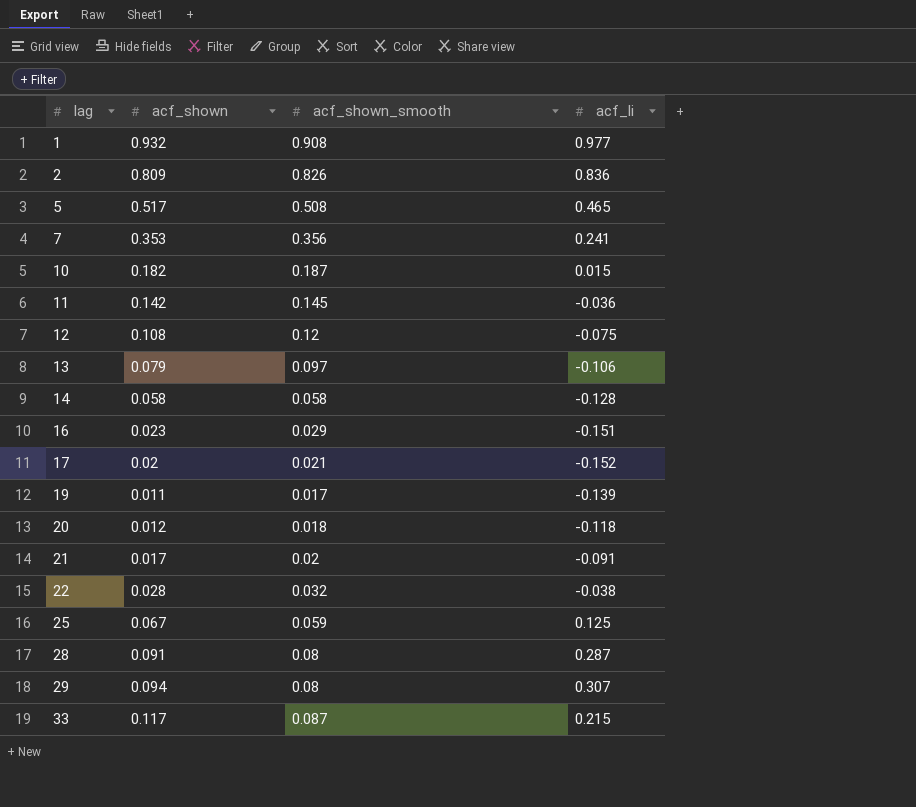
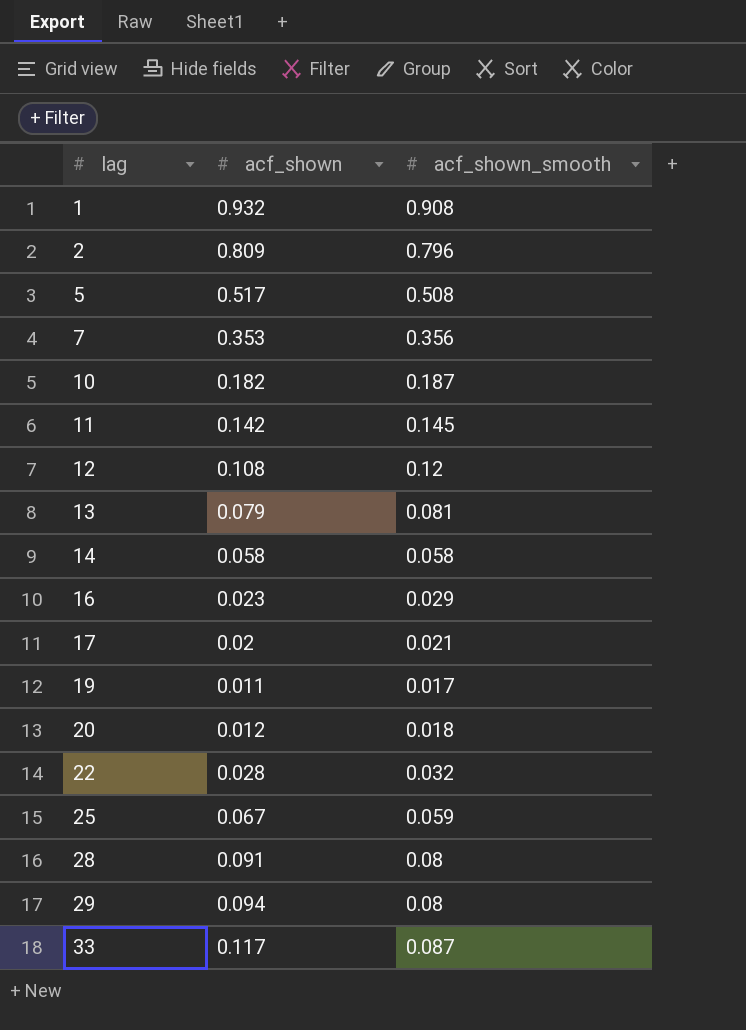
column acf_li | position: 4 -> none
row 21: 0.017 | 0.02 | -0.091 -> none
2 | acf_shown_smooth: 0.826 -> 0.796
13 | acf_shown_smooth: 0.097 -> 0.081

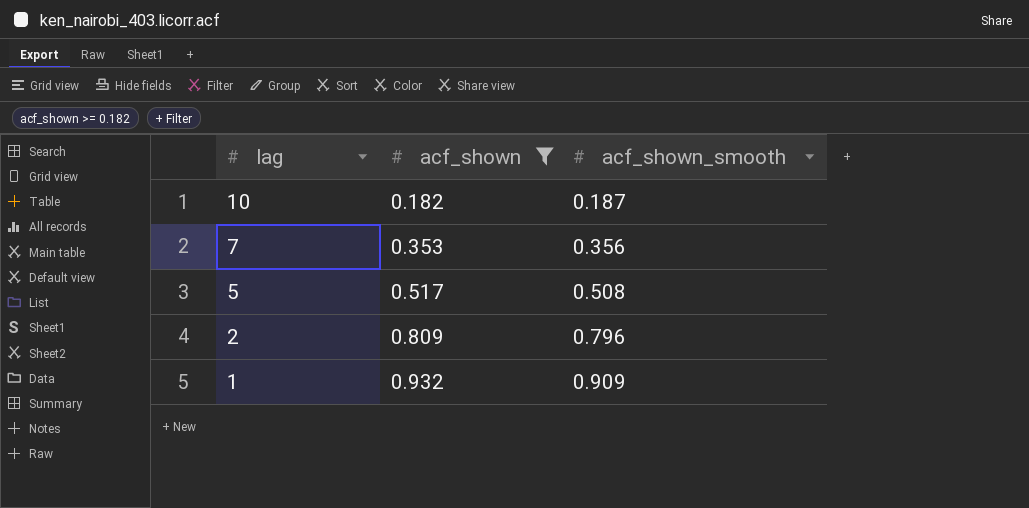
filter: none -> acf_shown >= 0.182
row order: lag ascending -> lag descending
1 | acf_shown_smooth: 0.908 -> 0.909

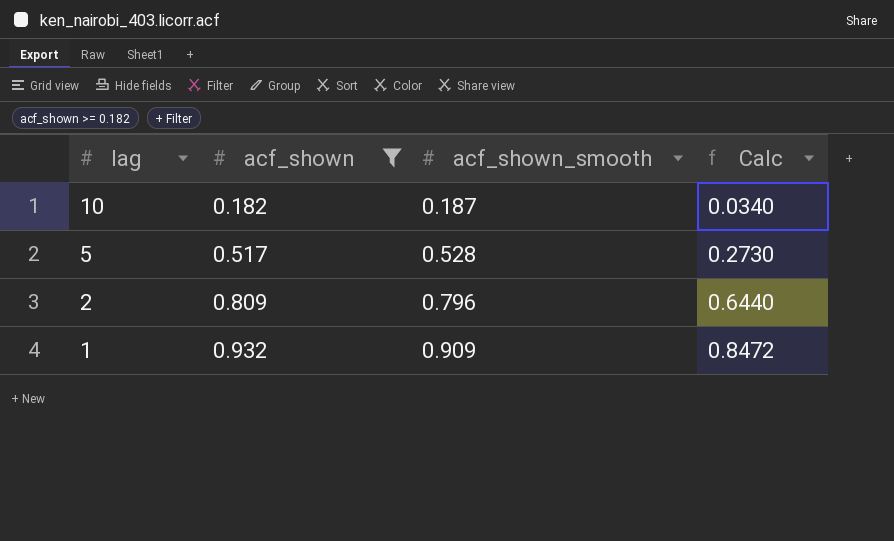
column Calc | formula: none -> [acf_shown] * [acf_shown_smooth]
row 7: 0.353 | 0.356 -> none
5 | acf_shown_smooth: 0.508 -> 0.528

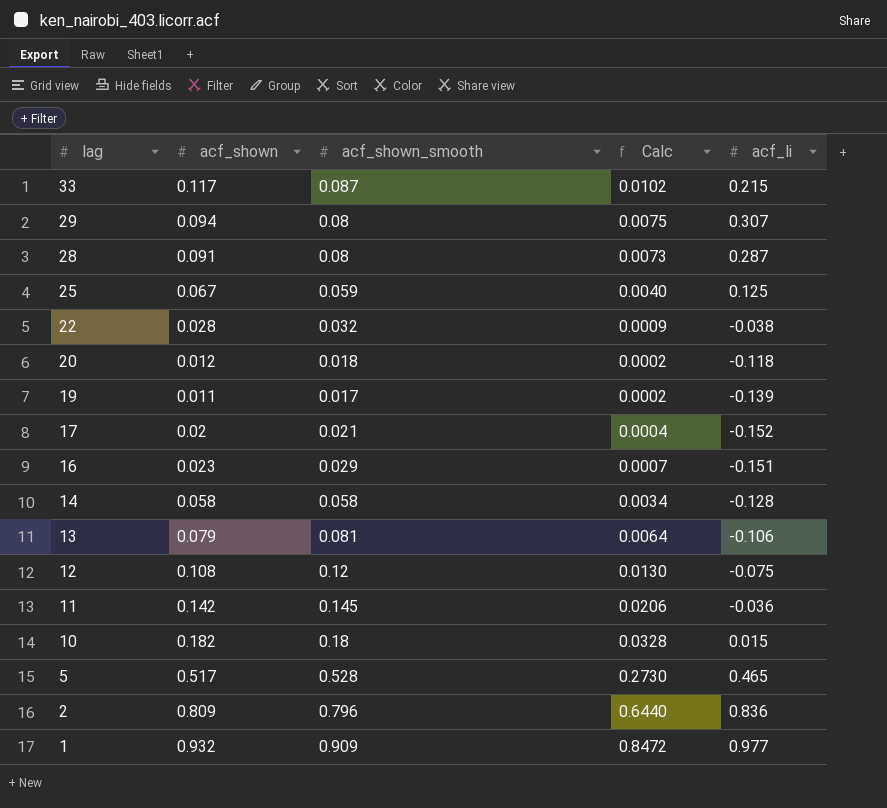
filter: acf_shown >= 0.182 -> none
column acf_li | position: none -> 5
10 | acf_shown_smooth: 0.187 -> 0.18
10 | Calc: 0.0340 -> 0.0328

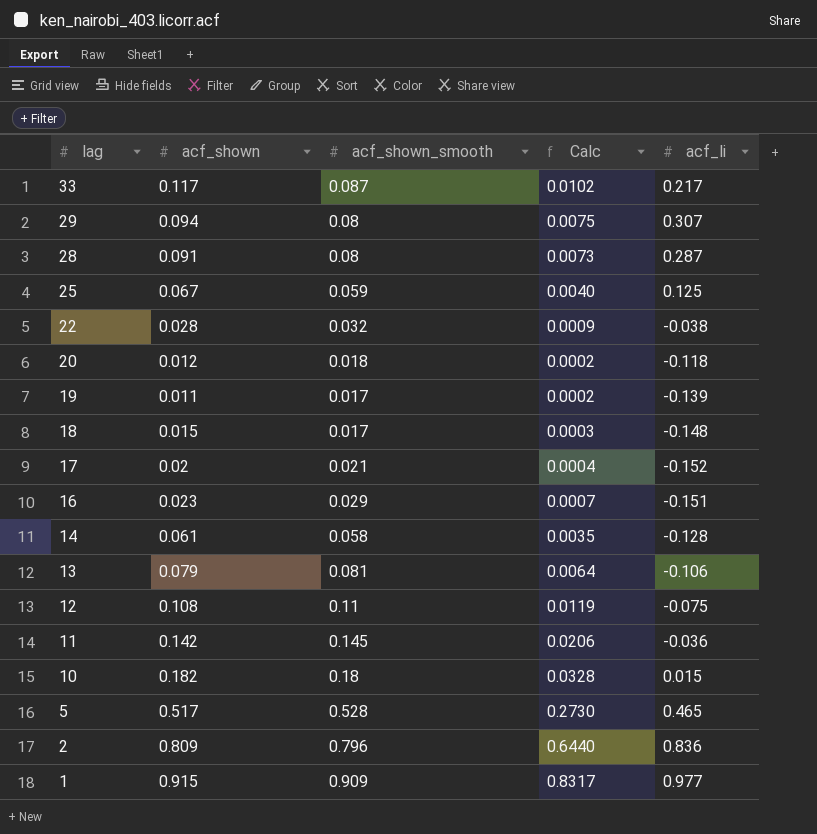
33 | acf_li: 0.215 -> 0.217
row 18: none -> 0.015 | 0.017 | 0.0003 | -0.148
14 | acf_shown: 0.058 -> 0.061
14 | Calc: 0.0034 -> 0.0035
12 | acf_shown_smooth: 0.12 -> 0.11
12 | Calc: 0.0130 -> 0.0119
1 | acf_shown: 0.932 -> 0.915
1 | Calc: 0.8472 -> 0.8317

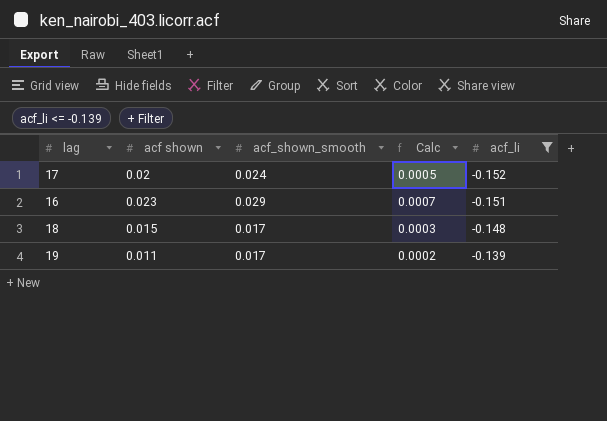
filter: none -> acf_li <= -0.139
row order: lag descending -> acf_li ascending
column name: acf_shown -> acf shown
17 | acf_shown_smooth: 0.021 -> 0.024
17 | Calc: 0.0004 -> 0.0005

